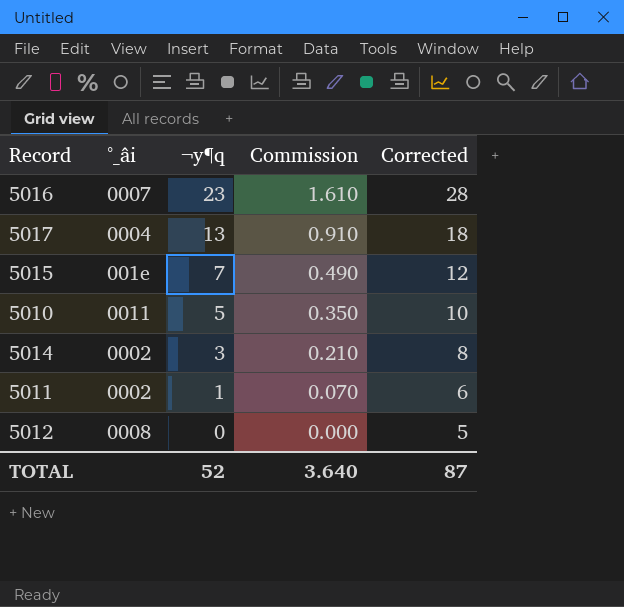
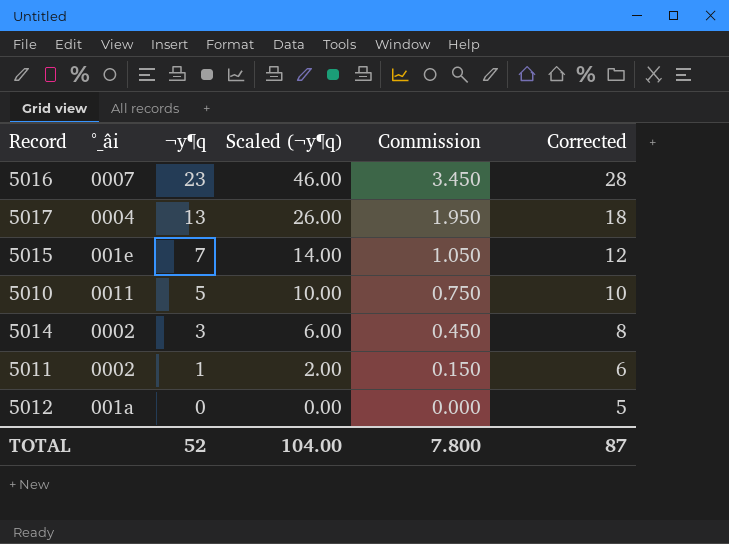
column Scaled (¬y¶q) | formula: none -> [¬y¶q] * 2
column Commission | formula: [¬y¶q] * 0.07 -> [¬y¶q] * 0.15
5012 | °_âi: 0008 -> 001a
TOTAL | Commission: 3.640 -> 7.800

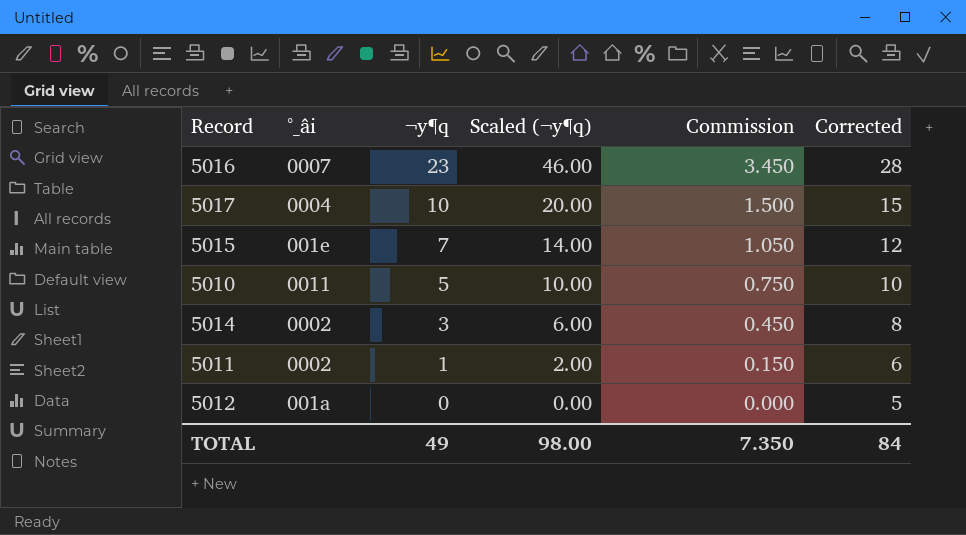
5017 | ¬y¶q: 13 -> 10
5017 | Scaled (¬y¶q): 26.00 -> 20.00
5017 | Commission: 1.950 -> 1.500
5017 | Corrected: 18 -> 15
TOTAL | ¬y¶q: 52 -> 49
TOTAL | Scaled (¬y¶q): 104.00 -> 98.00
TOTAL | Commission: 7.800 -> 7.350
TOTAL | Corrected: 87 -> 84

